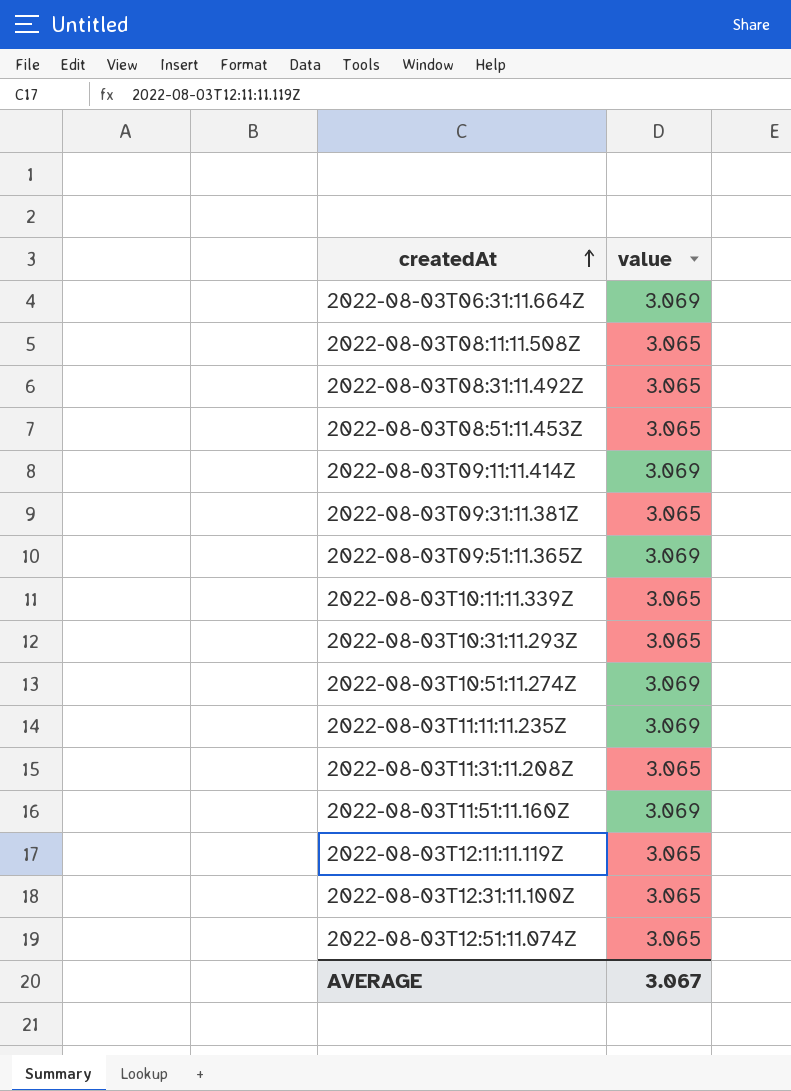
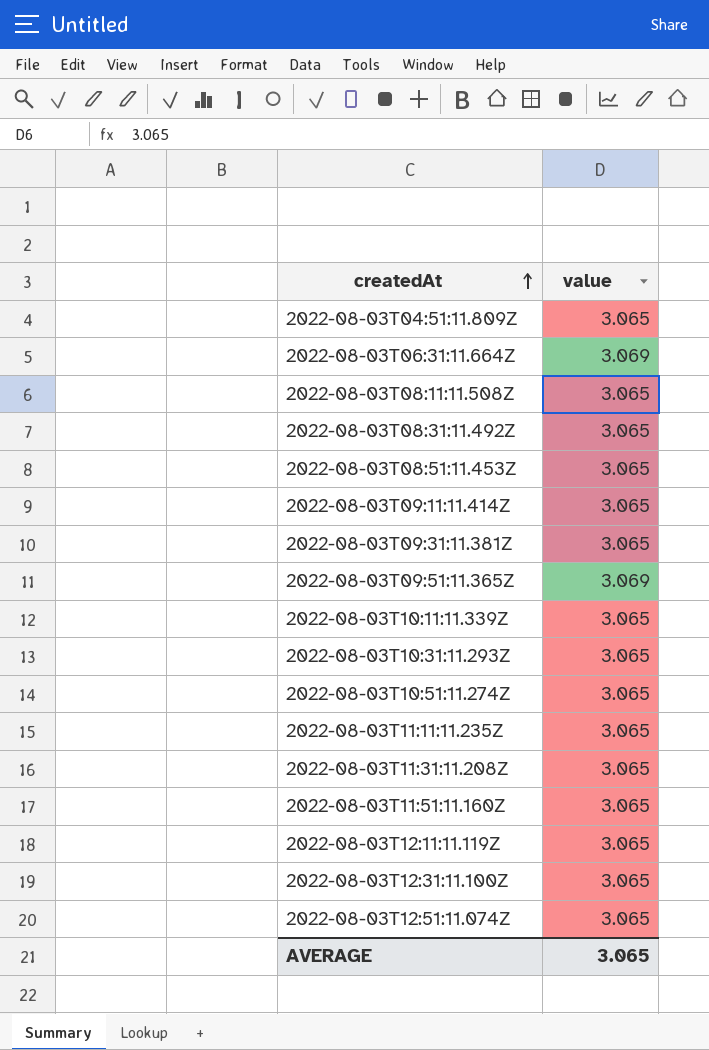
row 2022-08-03T04:51:11.809Z: none -> 3.065
2022-08-03T09:11:11.414Z | value: 3.069 -> 3.065
2022-08-03T10:51:11.274Z | value: 3.069 -> 3.065
2022-08-03T11:11:11.235Z | value: 3.069 -> 3.065
2022-08-03T11:51:11.160Z | value: 3.069 -> 3.065
AVERAGE | value: 3.067 -> 3.065

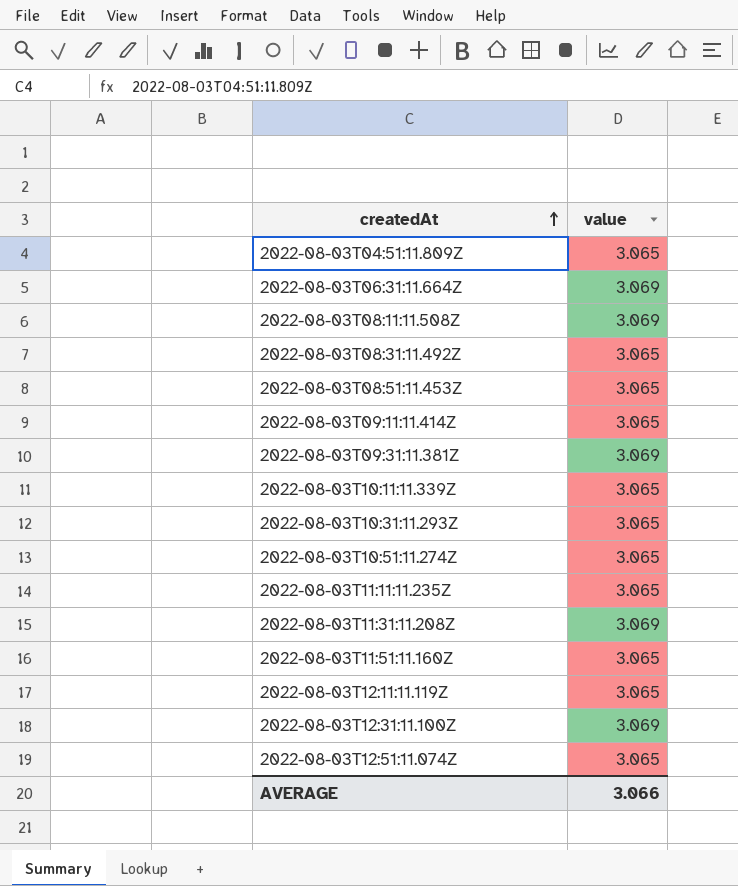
row 2022-08-03T09:51:11.365Z: 3.069 -> none
2022-08-03T08:11:11.508Z | value: 3.065 -> 3.069
2022-08-03T09:31:11.381Z | value: 3.065 -> 3.069
2022-08-03T11:31:11.208Z | value: 3.065 -> 3.069
2022-08-03T12:31:11.100Z | value: 3.065 -> 3.069
AVERAGE | value: 3.065 -> 3.066

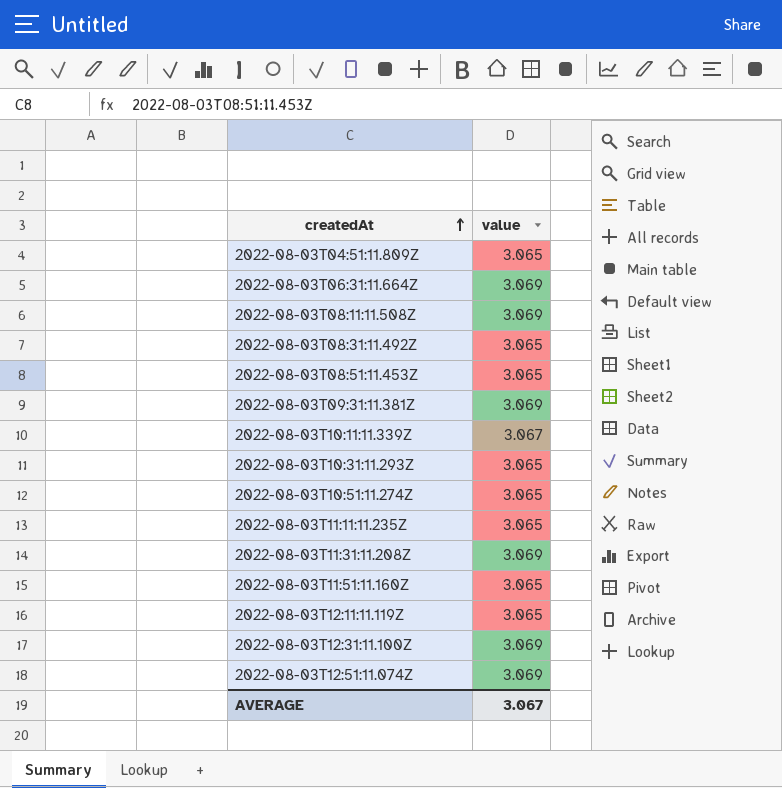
row 2022-08-03T09:11:11.414Z: 3.065 -> none
2022-08-03T10:11:11.339Z | value: 3.065 -> 3.067
2022-08-03T12:51:11.074Z | value: 3.065 -> 3.069
AVERAGE | value: 3.066 -> 3.067

